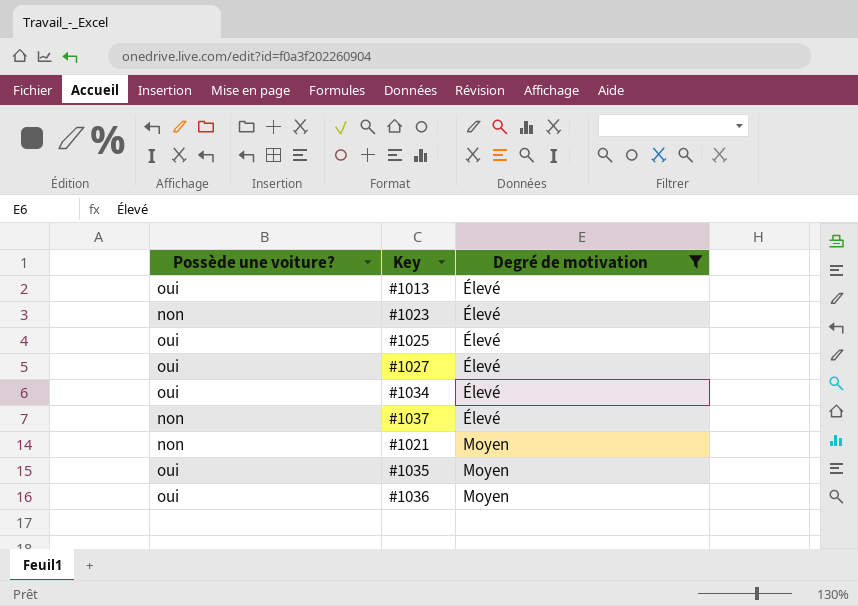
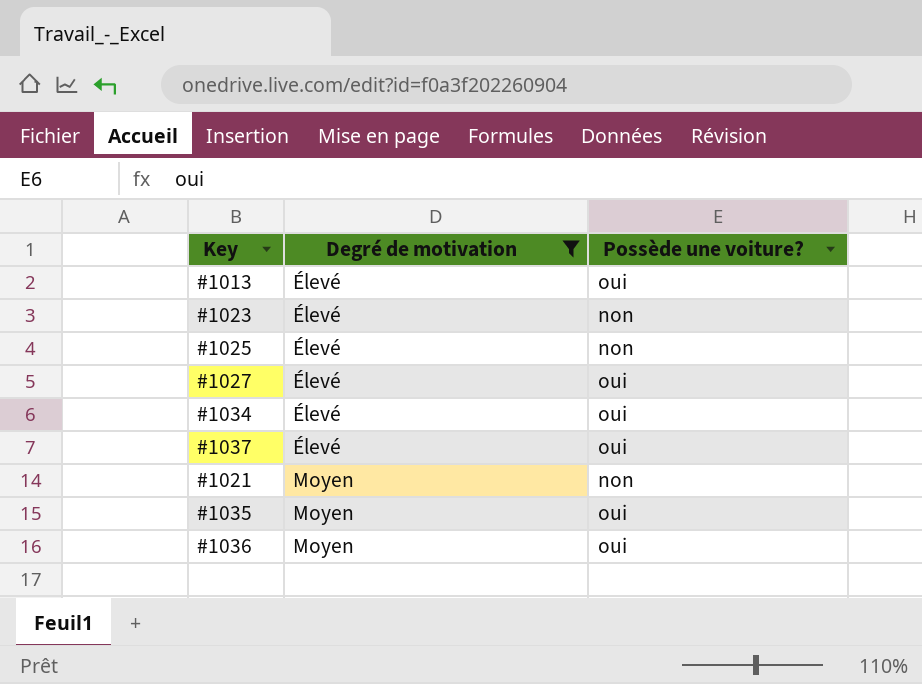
column Possède une voiture? | position: 1 -> 3
#1025 | Possède une voiture?: oui -> non
#1037 | Possède une voiture?: non -> oui

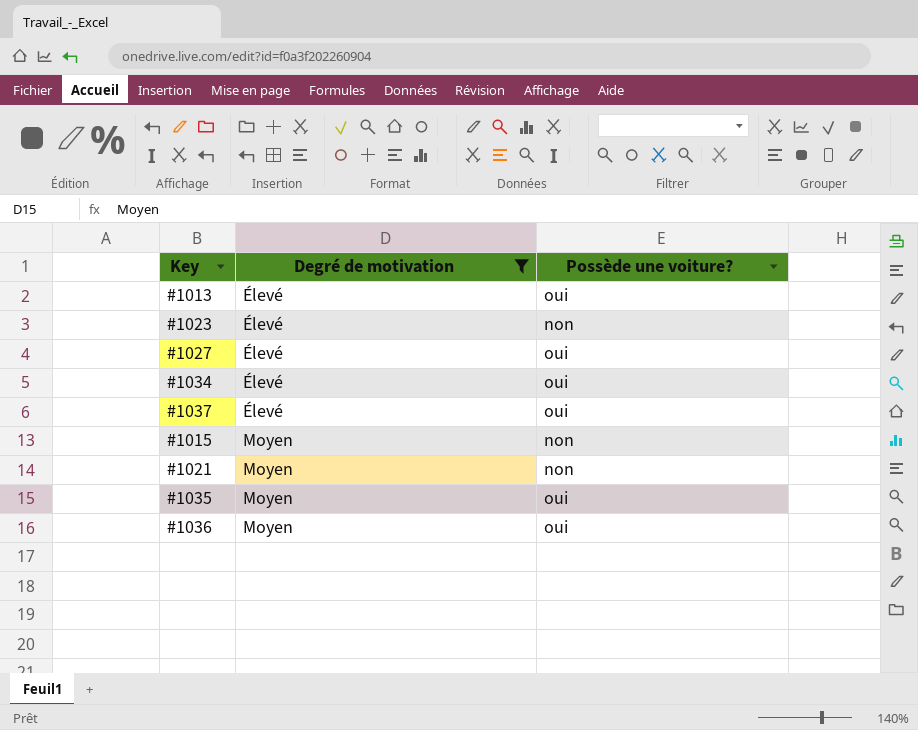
row #1025: Élevé | non -> none
row #1015: none -> Moyen | non

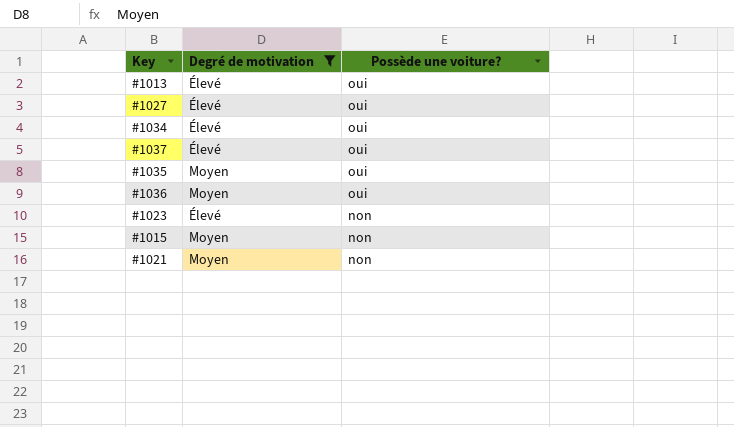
row order: Degré de motivation ascending -> Possède une voiture? descending

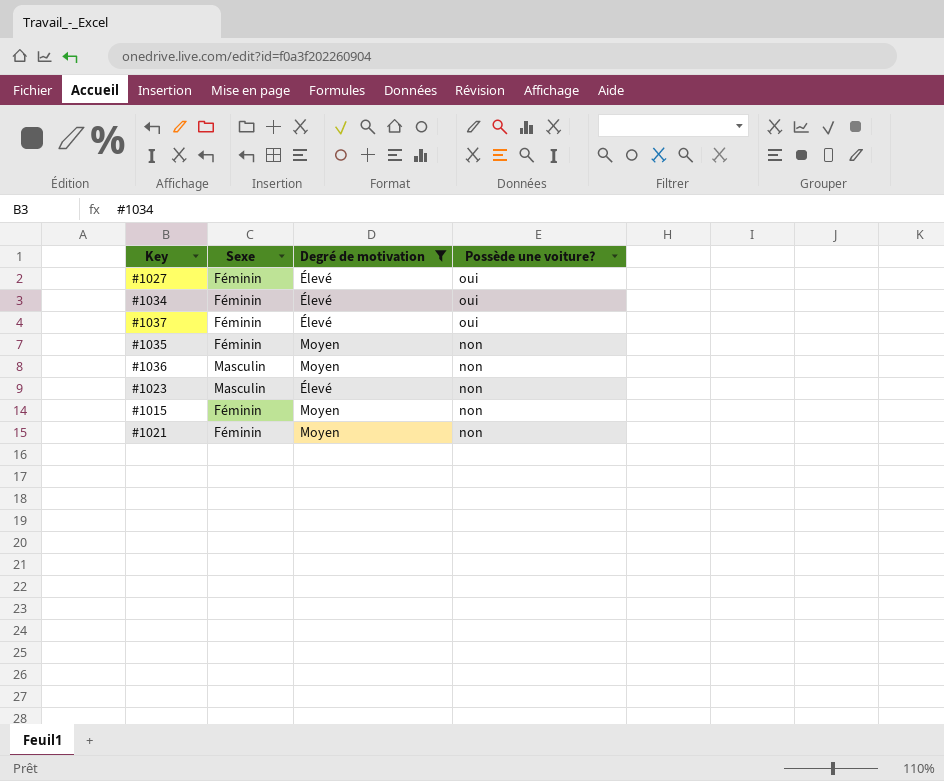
column Sexe | position: none -> 2
row #1013: Élevé | oui -> none
#1035 | Possède une voiture?: oui -> non
#1036 | Possède une voiture?: oui -> non

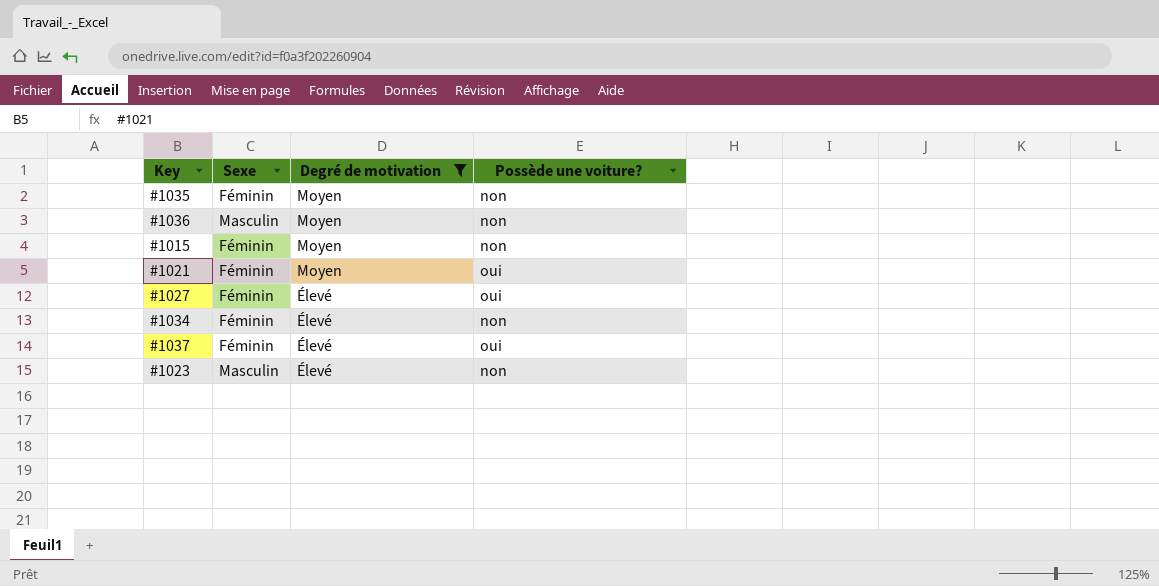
row order: Possède une voiture? descending -> Degré de motivation descending
#1021 | Possède une voiture?: non -> oui
#1034 | Possède une voiture?: oui -> non

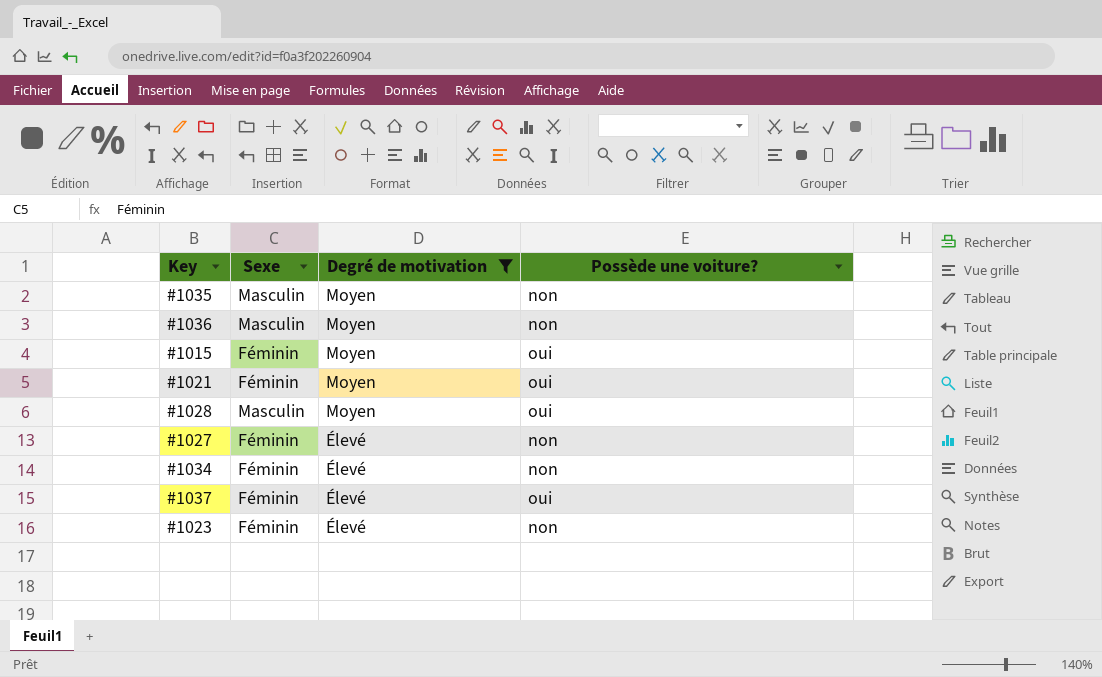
#1035 | Sexe: Féminin -> Masculin
#1015 | Possède une voiture?: non -> oui
row #1028: none -> Masculin | Moyen | oui
#1027 | Possède une voiture?: oui -> non
#1023 | Sexe: Masculin -> Féminin

